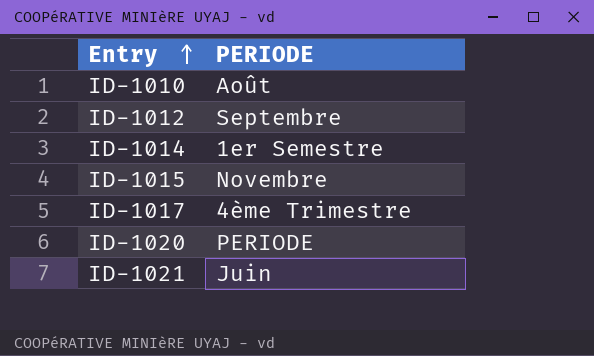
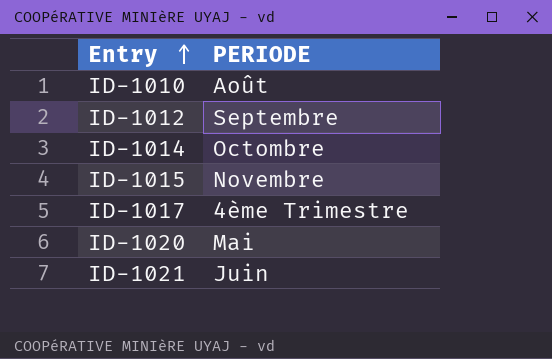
ID-1014 | PERIODE: 1er Semestre -> Octombre
ID-1020 | PERIODE: PERIODE -> Mai

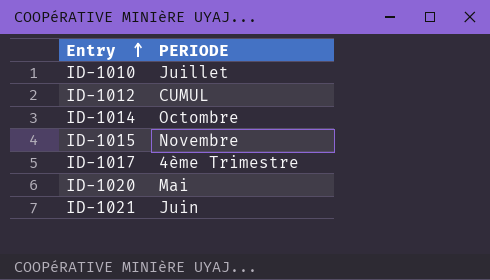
ID-1010 | PERIODE: Août -> Juillet
ID-1012 | PERIODE: Septembre -> CUMUL

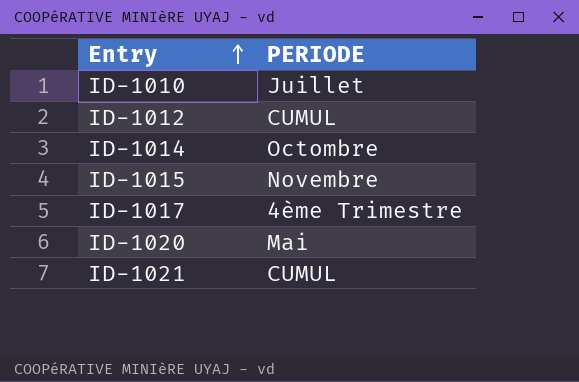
ID-1021 | PERIODE: Juin -> CUMUL

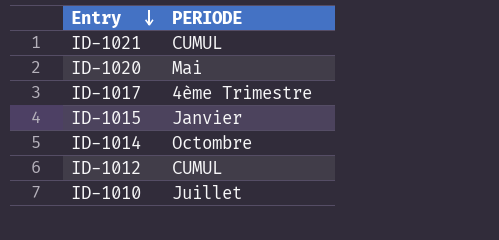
row order: Entry ascending -> Entry descending
ID-1015 | PERIODE: Novembre -> Janvier

